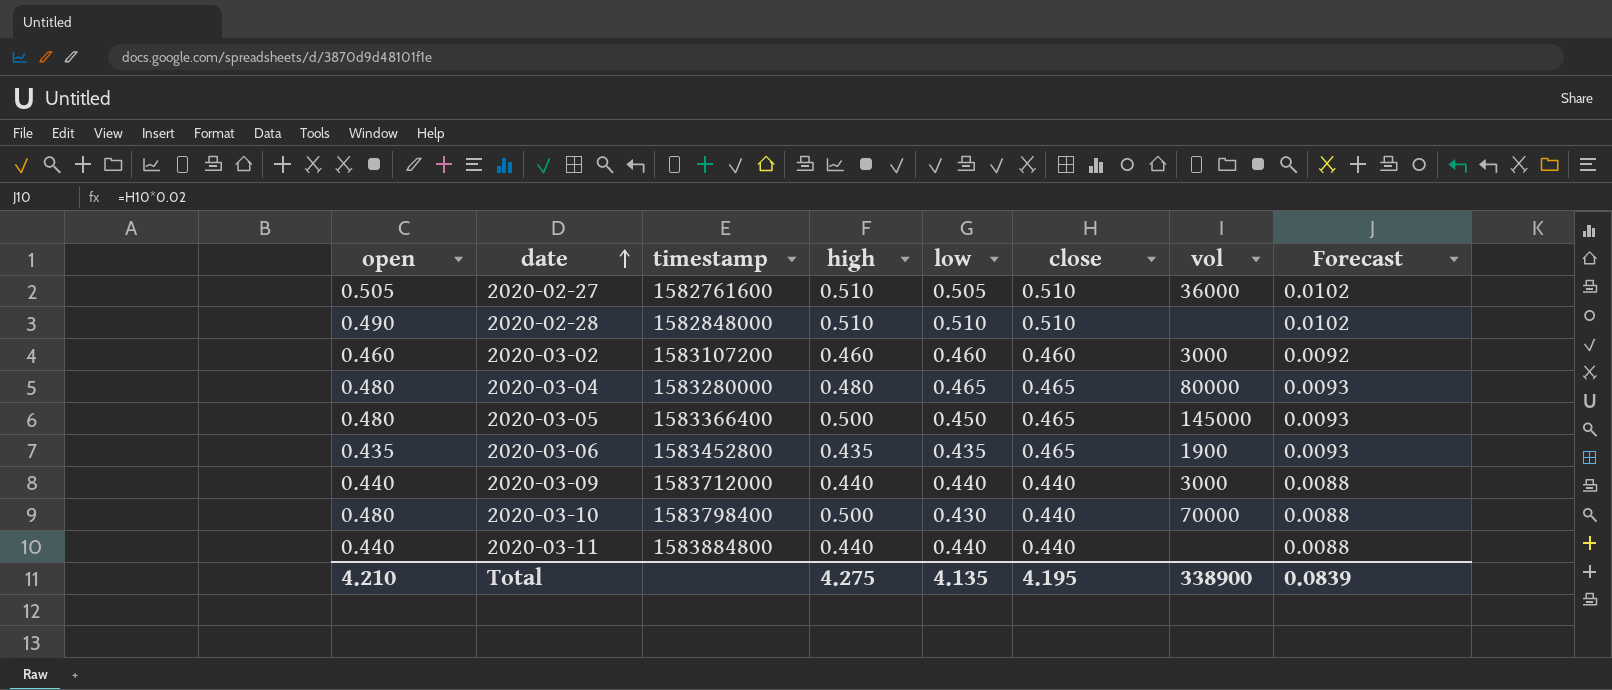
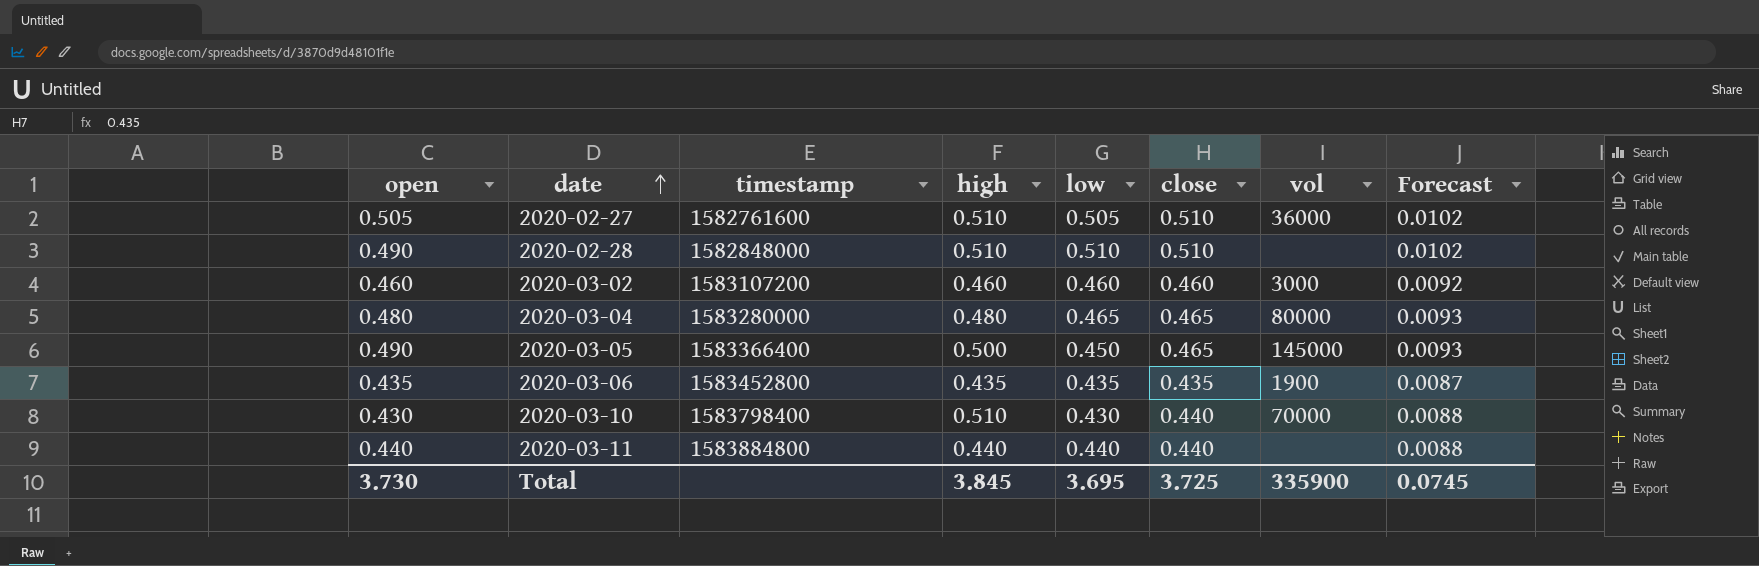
row 2020-03-09: 0.440 | 1583712000 | 0.440 | 0.440 | 0.440 | 3000 | 0.0088 -> none
2020-03-05 | open: 0.480 -> 0.490
2020-03-06 | close: 0.465 -> 0.435
2020-03-06 | Forecast: 0.0093 -> 0.0087
2020-03-10 | open: 0.480 -> 0.430
2020-03-10 | high: 0.500 -> 0.510
Total | open: 4.210 -> 3.730
Total | high: 4.275 -> 3.845
Total | low: 4.135 -> 3.695
Total | close: 4.195 -> 3.725
Total | vol: 338900 -> 335900
Total | Forecast: 0.0839 -> 0.0745

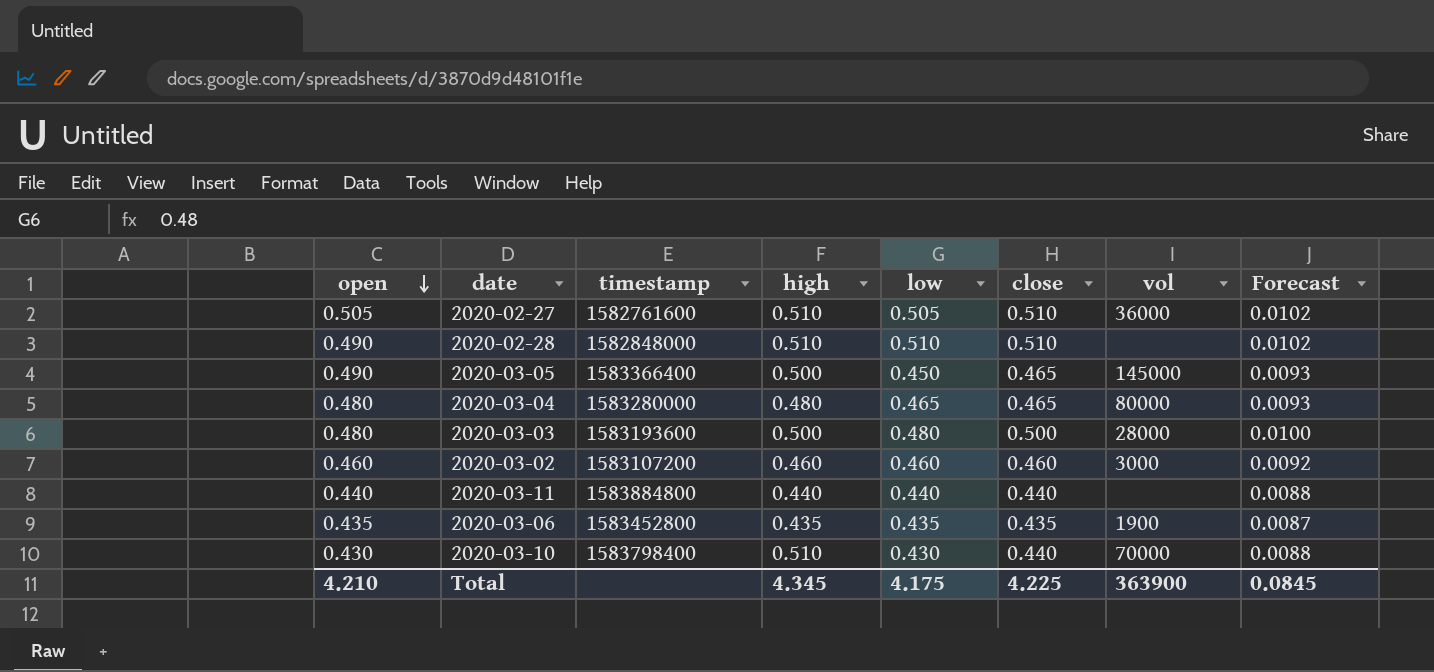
row order: date ascending -> open descending
row 2020-03-03: none -> 0.480 | 1583193600 | 0.500 | 0.480 | 0.500 | 28000 | 0.0100
Total | open: 3.730 -> 4.210
Total | high: 3.845 -> 4.345
Total | low: 3.695 -> 4.175
Total | close: 3.725 -> 4.225
Total | vol: 335900 -> 363900
Total | Forecast: 0.0745 -> 0.0845

